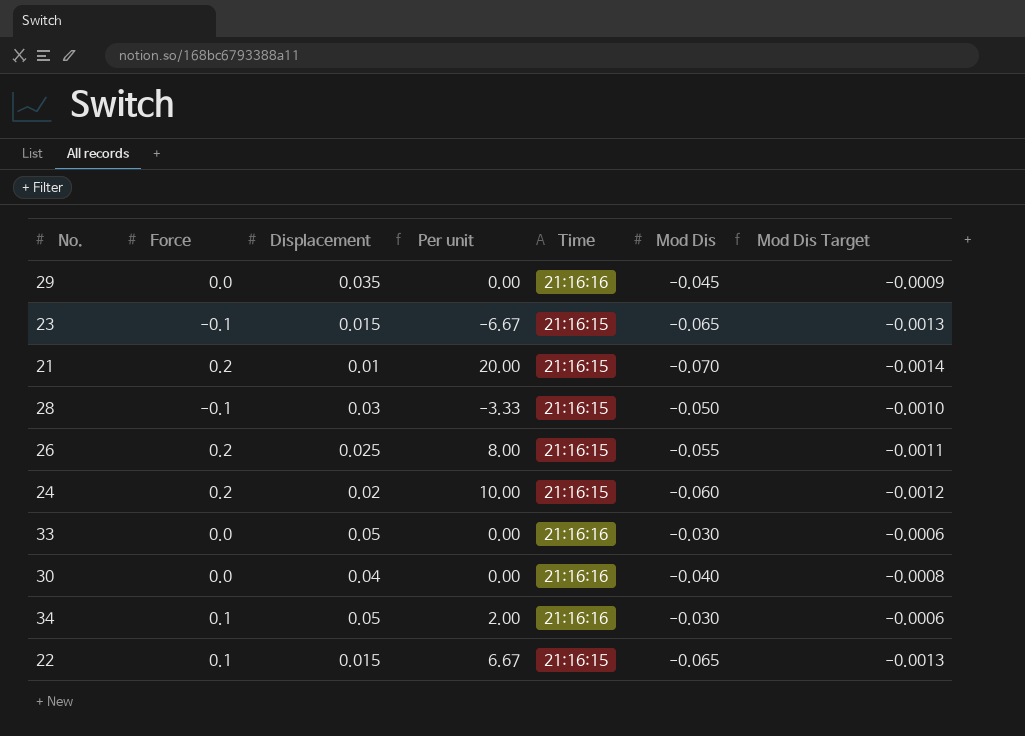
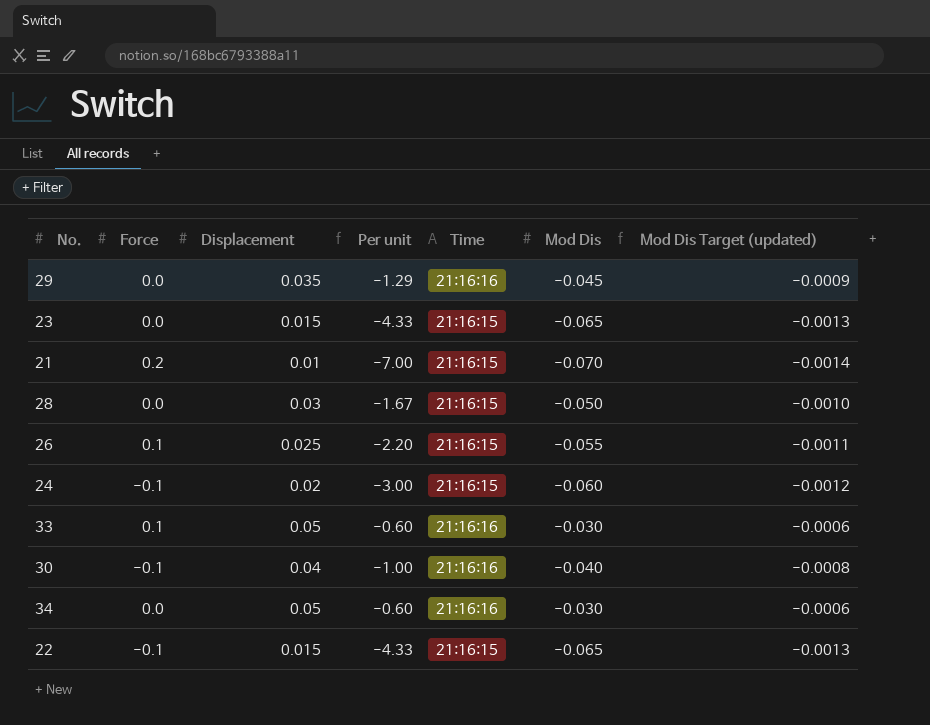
column Per unit | formula: [Force] / [Displacement] -> [Mod Dis] / [Displacement]
column name: Mod Dis Target -> Mod Dis Target (updated)
23 | Force: -0.1 -> 0.0
28 | Force: -0.1 -> 0.0
26 | Force: 0.2 -> 0.1
24 | Force: 0.2 -> -0.1
33 | Force: 0.0 -> 0.1
30 | Force: 0.0 -> -0.1
34 | Force: 0.1 -> 0.0
22 | Force: 0.1 -> -0.1

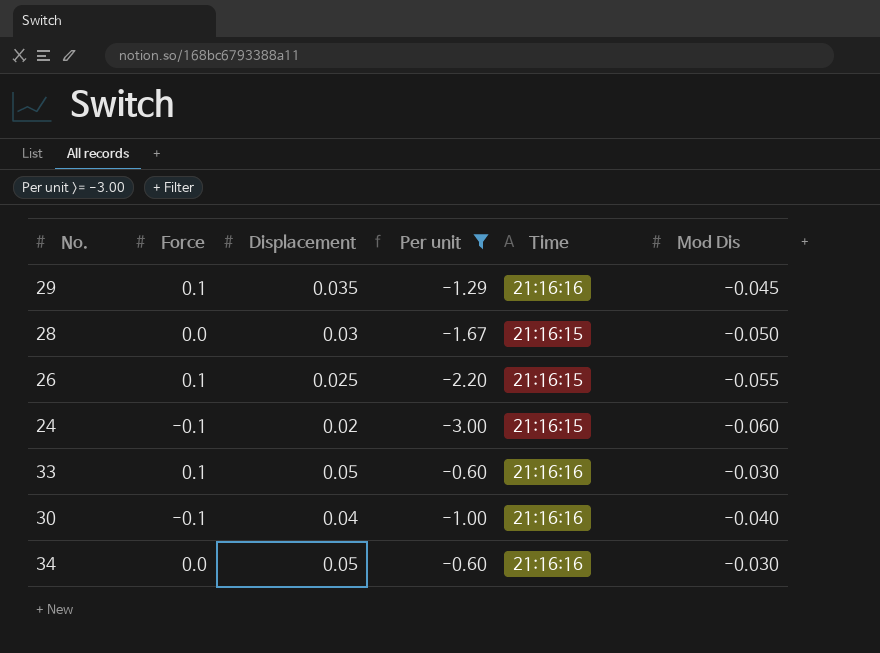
filter: none -> Per unit >= -3.00
column Mod Dis Target (updated) | formula: [Mod Dis] * 0.02 -> none
29 | Force: 0.0 -> 0.1

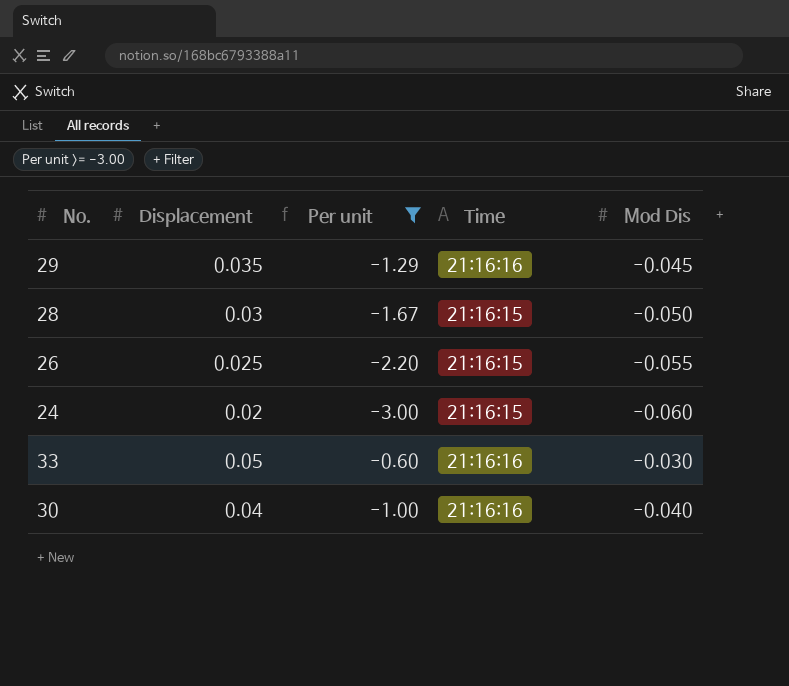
column Force | position: 2 -> none
row 34: 0.0 | 0.05 | -0.60 | 21:16:16 | -0.030 -> none

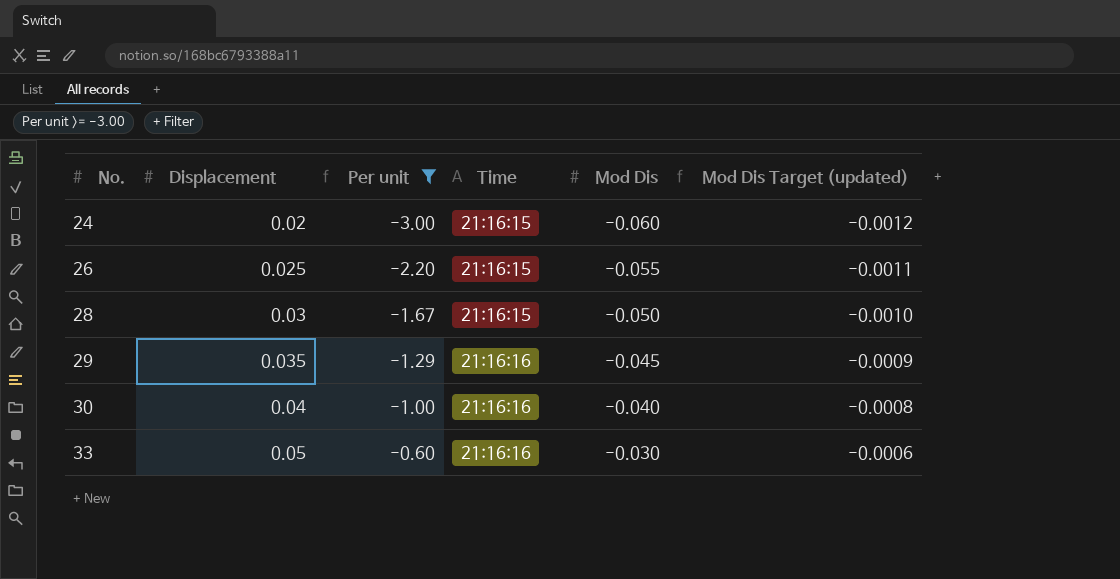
row order: none -> No. ascending
column Mod Dis Target (updated) | formula: none -> [Mod Dis] * 0.02

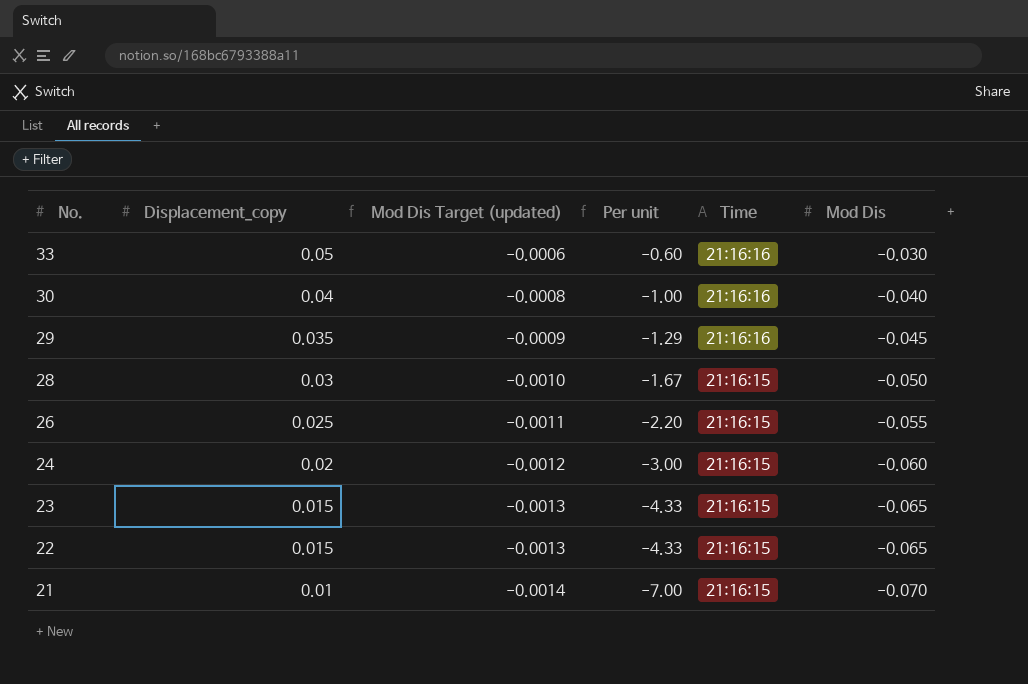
filter: Per unit >= -3.00 -> none
row order: No. ascending -> No. descending
column name: Displacement -> Displacement_copy
column Mod Dis Target (updated) | position: 6 -> 3

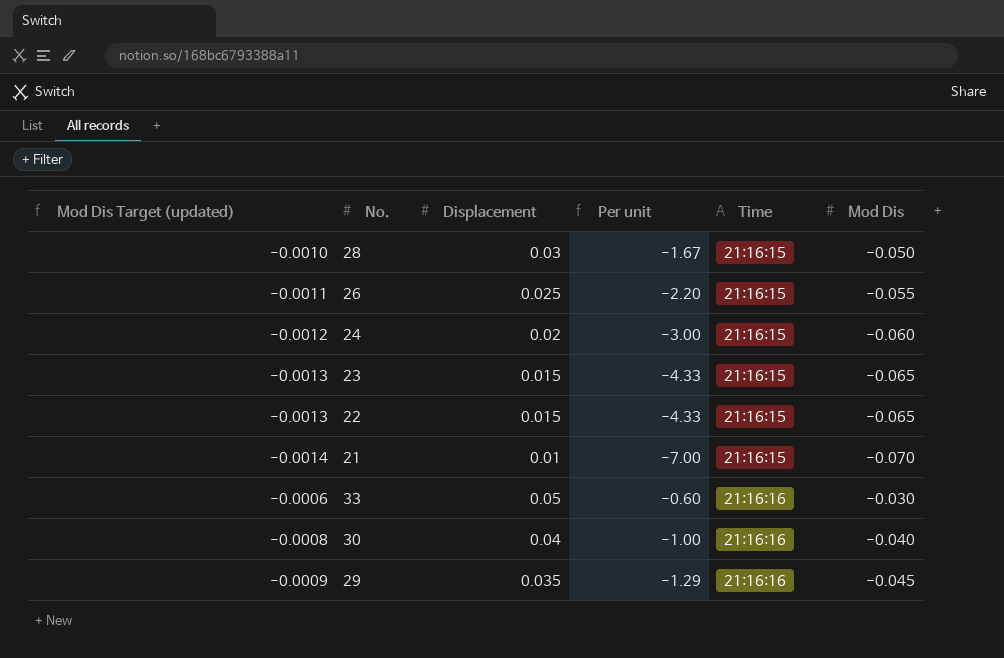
row order: No. descending -> Time ascending
column Mod Dis Target (updated) | position: 3 -> 1
column name: Displacement_copy -> Displacement

